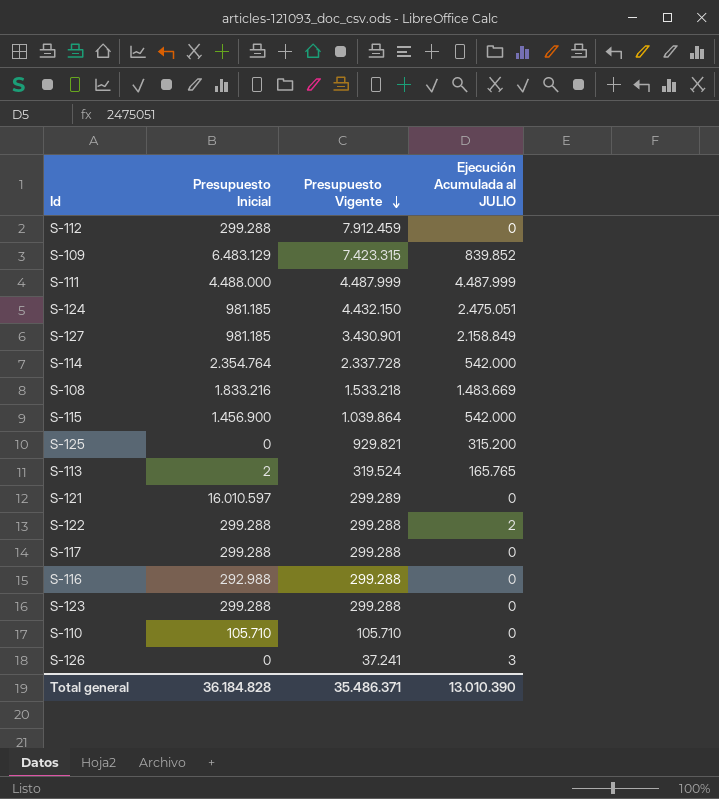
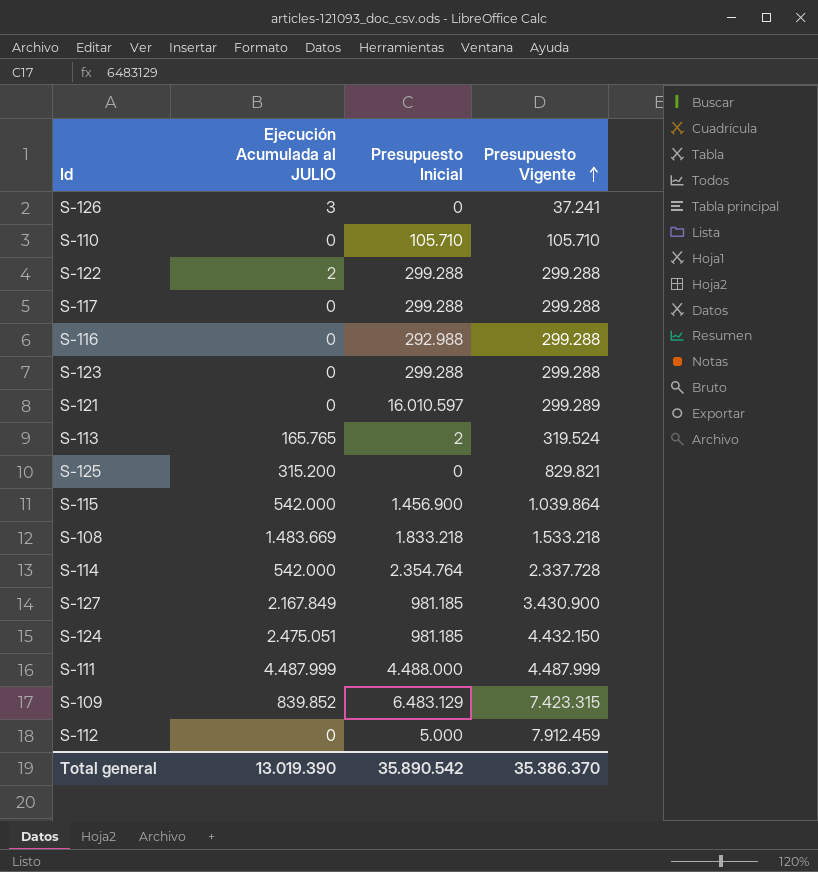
row order: Presupuesto Vigente descending -> Presupuesto Vigente ascending
column Ejecución Acumulada al JULIO | position: 4 -> 2
S-125 | Presupuesto Vigente: 929.821 -> 829.821
S-108 | Presupuesto Inicial: 1.833.216 -> 1.833.218
S-127 | Ejecución Acumulada al JULIO: 2.158.849 -> 2.167.849
S-127 | Presupuesto Vigente: 3.430.901 -> 3.430.900
S-112 | Presupuesto Inicial: 299.288 -> 5.000
Total general | Ejecución Acumulada al JULIO: 13.010.390 -> 13.019.390
Total general | Presupuesto Inicial: 36.184.828 -> 35.890.542
Total general | Presupuesto Vigente: 35.486.371 -> 35.386.370

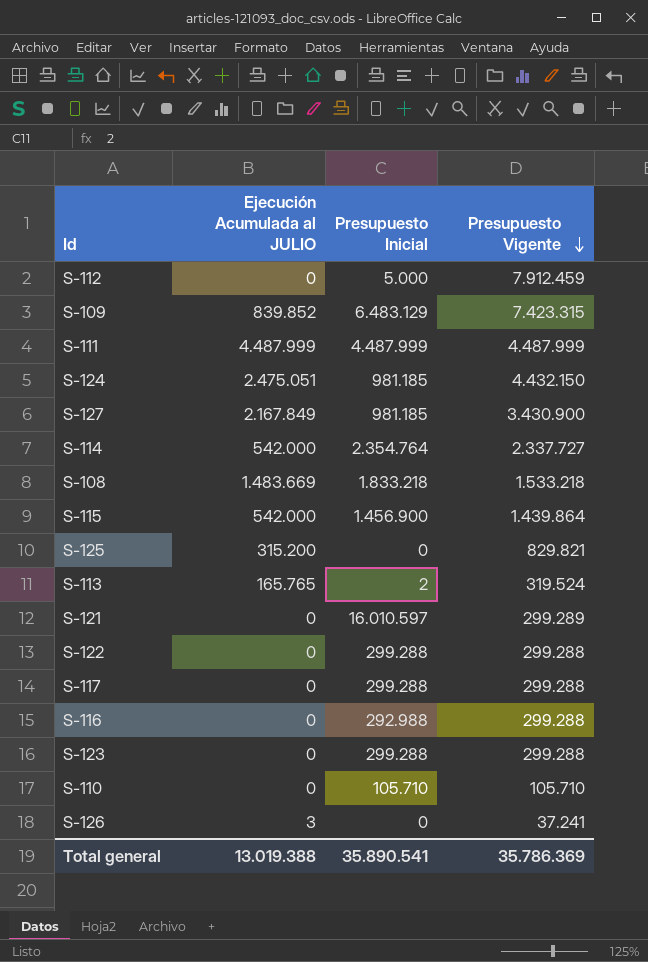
row order: Presupuesto Vigente ascending -> Presupuesto Vigente descending
S-111 | Presupuesto Inicial: 4.488.000 -> 4.487.999
S-114 | Presupuesto Vigente: 2.337.728 -> 2.337.727
S-115 | Presupuesto Vigente: 1.039.864 -> 1.439.864
S-122 | Ejecución Acumulada al JULIO: 2 -> 0
Total general | Ejecución Acumulada al JULIO: 13.019.390 -> 13.019.388
Total general | Presupuesto Inicial: 35.890.542 -> 35.890.541
Total general | Presupuesto Vigente: 35.386.370 -> 35.786.369

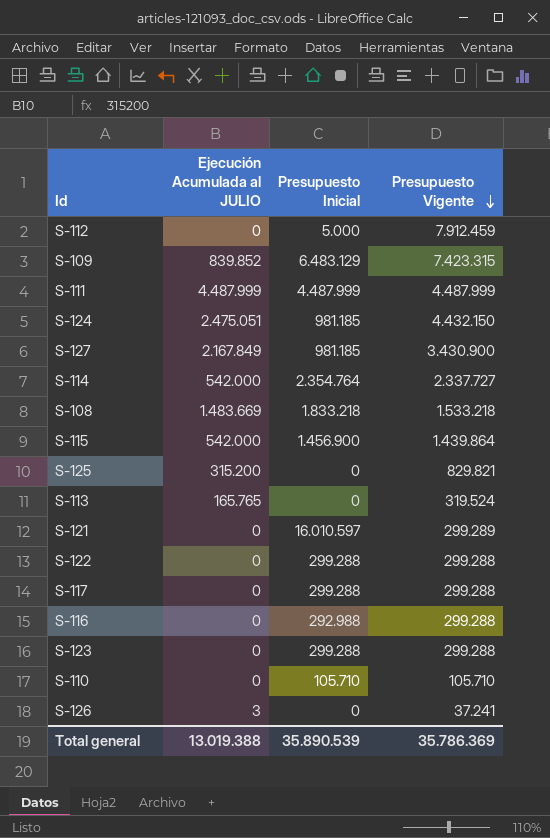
S-113 | Presupuesto Inicial: 2 -> 0
Total general | Presupuesto Inicial: 35.890.541 -> 35.890.539

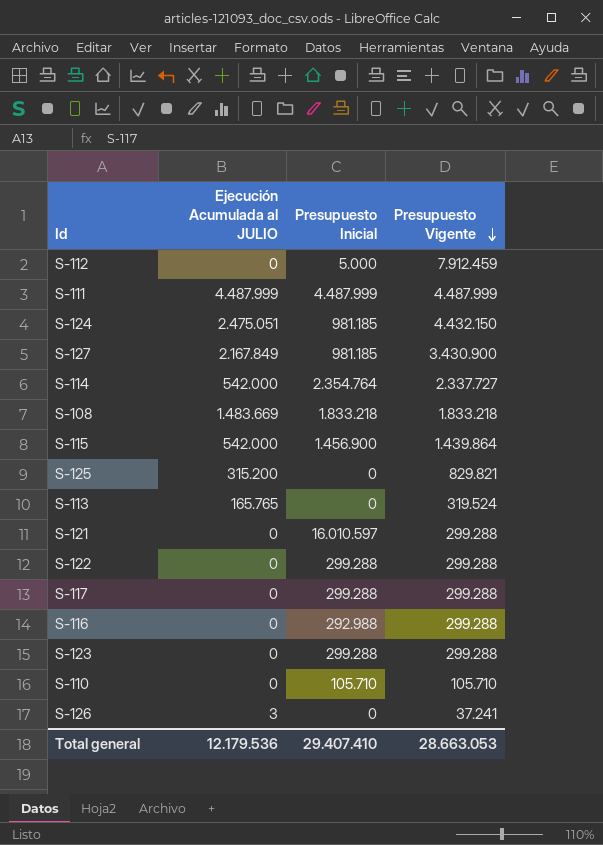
row S-109: 839.852 | 6.483.129 | 7.423.315 -> none
S-108 | Presupuesto Vigente: 1.533.218 -> 1.833.218
S-121 | Presupuesto Vigente: 299.289 -> 299.288
Total general | Ejecución Acumulada al JULIO: 13.019.388 -> 12.179.536
Total general | Presupuesto Inicial: 35.890.539 -> 29.407.410
Total general | Presupuesto Vigente: 35.786.369 -> 28.663.053

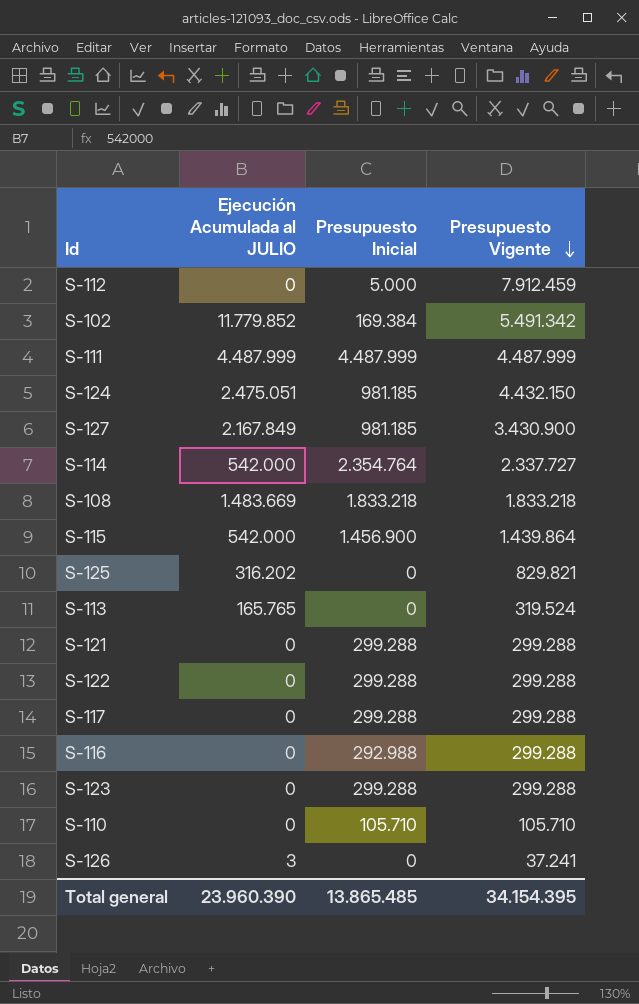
row S-102: none -> 11.779.852 | 169.384 | 5.491.342
S-125 | Ejecución Acumulada al JULIO: 315.200 -> 316.202
S-121 | Presupuesto Inicial: 16.010.597 -> 299.288
Total general | Ejecución Acumulada al JULIO: 12.179.536 -> 23.960.390
Total general | Presupuesto Inicial: 29.407.410 -> 13.865.485
Total general | Presupuesto Vigente: 28.663.053 -> 34.154.395

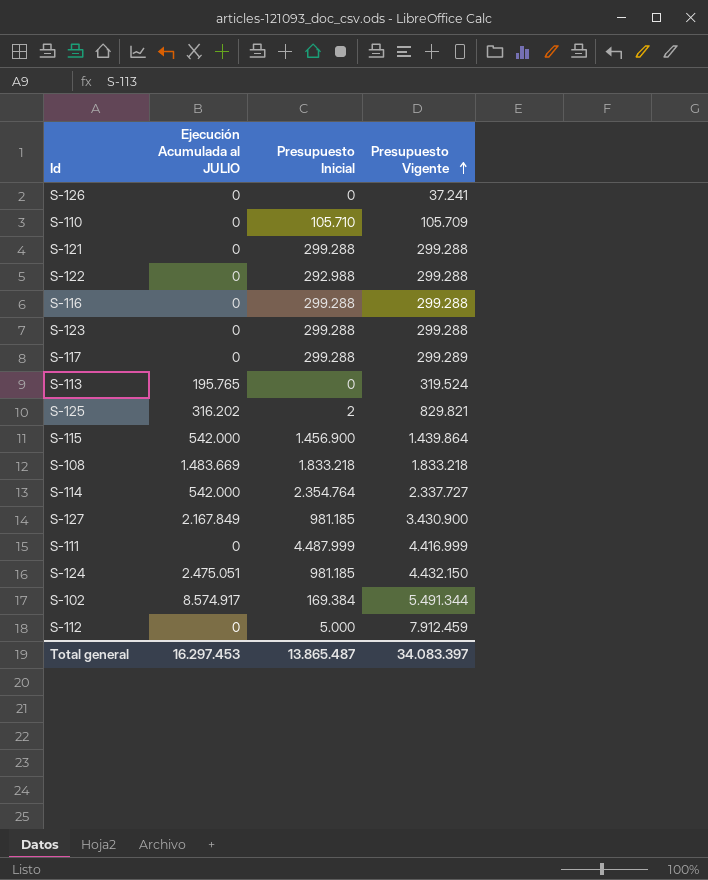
row order: Presupuesto Vigente descending -> Presupuesto Vigente ascending
S-126 | Ejecución Acumulada al JULIO: 3 -> 0
S-110 | Presupuesto Vigente: 105.710 -> 105.709
S-122 | Presupuesto Inicial: 299.288 -> 292.988
S-116 | Presupuesto Inicial: 292.988 -> 299.288
S-117 | Presupuesto Vigente: 299.288 -> 299.289
S-113 | Ejecución Acumulada al JULIO: 165.765 -> 195.765
S-125 | Presupuesto Inicial: 0 -> 2
S-111 | Ejecución Acumulada al JULIO: 4.487.999 -> 0
S-111 | Presupuesto Vigente: 4.487.999 -> 4.416.999
S-102 | Ejecución Acumulada al JULIO: 11.779.852 -> 8.574.917
S-102 | Presupuesto Vigente: 5.491.342 -> 5.491.344
Total general | Ejecución Acumulada al JULIO: 23.960.390 -> 16.297.453
Total general | Presupuesto Inicial: 13.865.485 -> 13.865.487
Total general | Presupuesto Vigente: 34.154.395 -> 34.083.397

